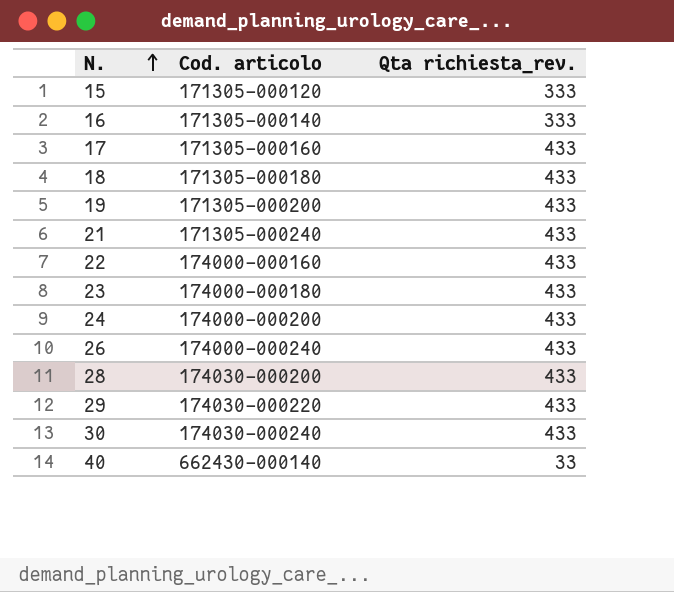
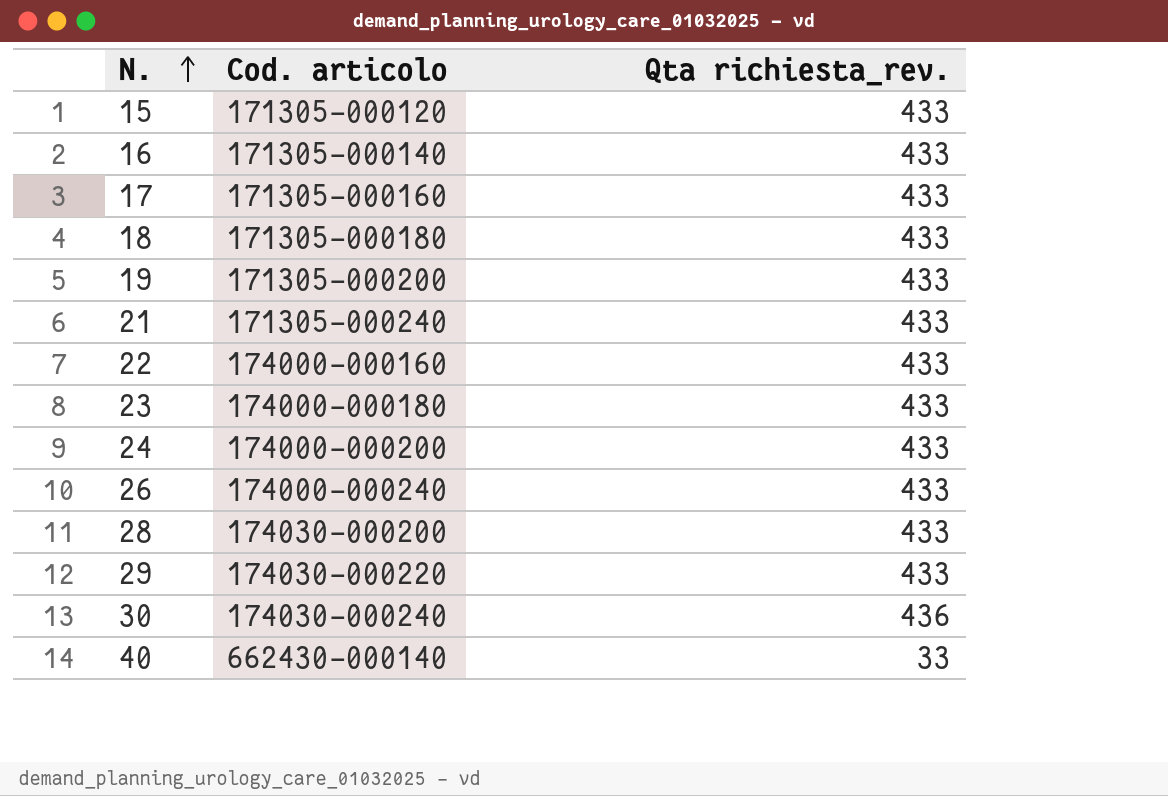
15 | Qta richiesta_rev.: 333 -> 433
16 | Qta richiesta_rev.: 333 -> 433
30 | Qta richiesta_rev.: 433 -> 436

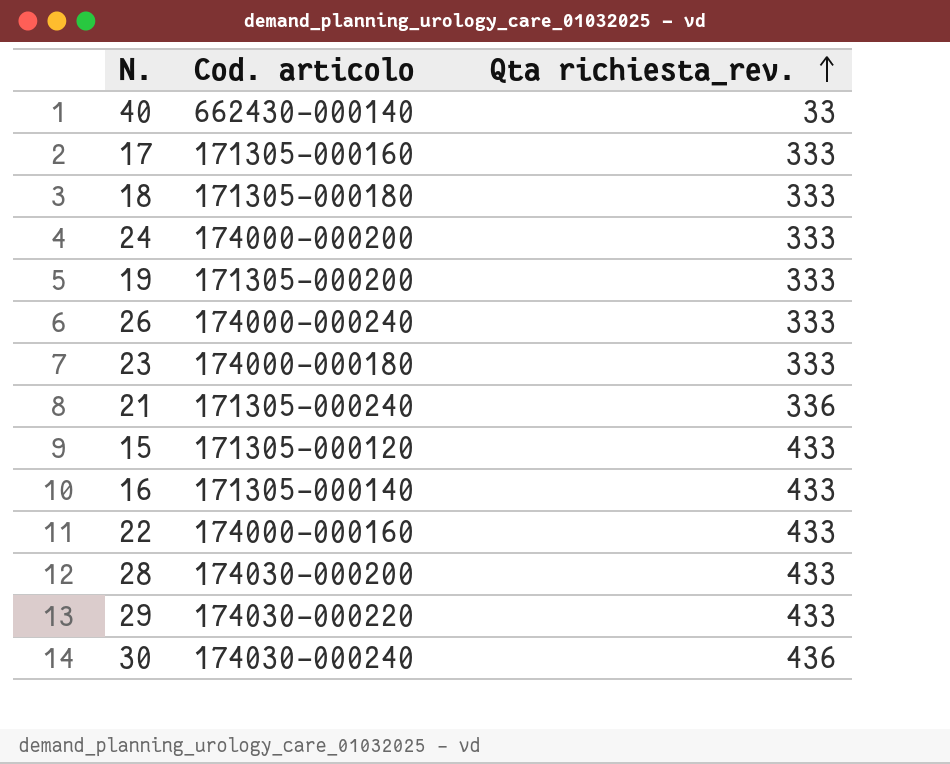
row order: N. ascending -> Qta richiesta_rev. ascending
17 | Qta richiesta_rev.: 433 -> 333
18 | Qta richiesta_rev.: 433 -> 333
24 | Qta richiesta_rev.: 433 -> 333
19 | Qta richiesta_rev.: 433 -> 333
26 | Qta richiesta_rev.: 433 -> 333
23 | Qta richiesta_rev.: 433 -> 333
21 | Qta richiesta_rev.: 433 -> 336

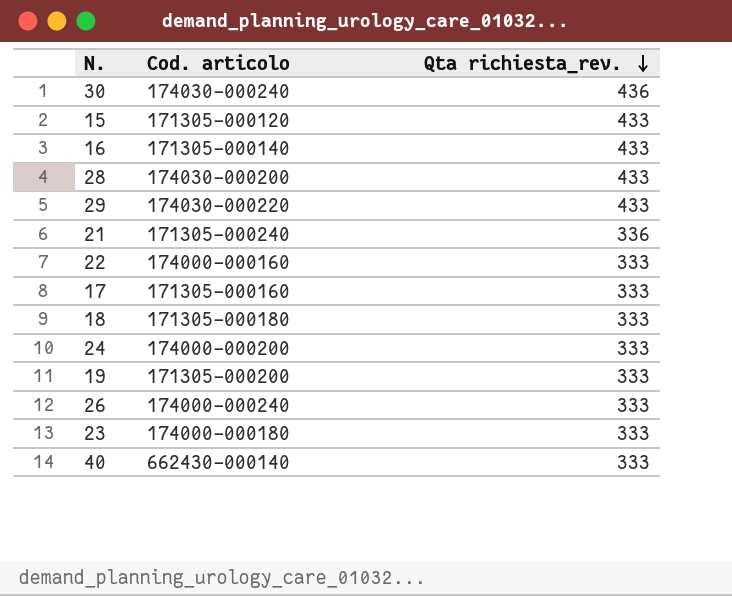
row order: Qta richiesta_rev. ascending -> Qta richiesta_rev. descending
22 | Qta richiesta_rev.: 433 -> 333
40 | Qta richiesta_rev.: 33 -> 333

